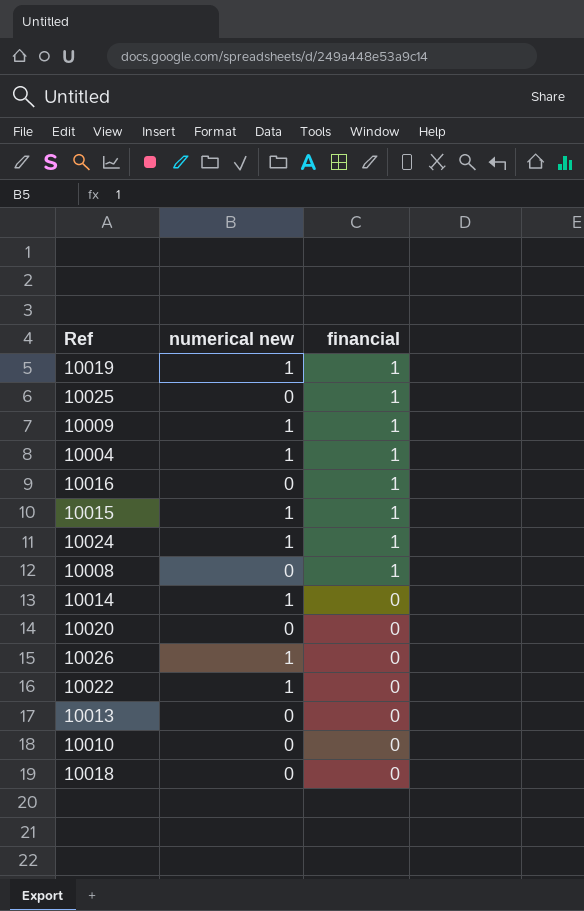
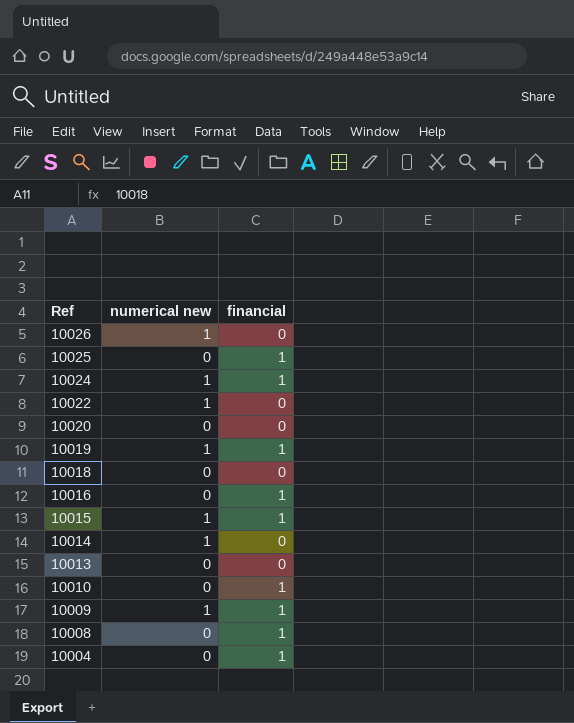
row order: financial descending -> Ref descending
10010 | financial: 0 -> 1
10004 | numerical new: 1 -> 0

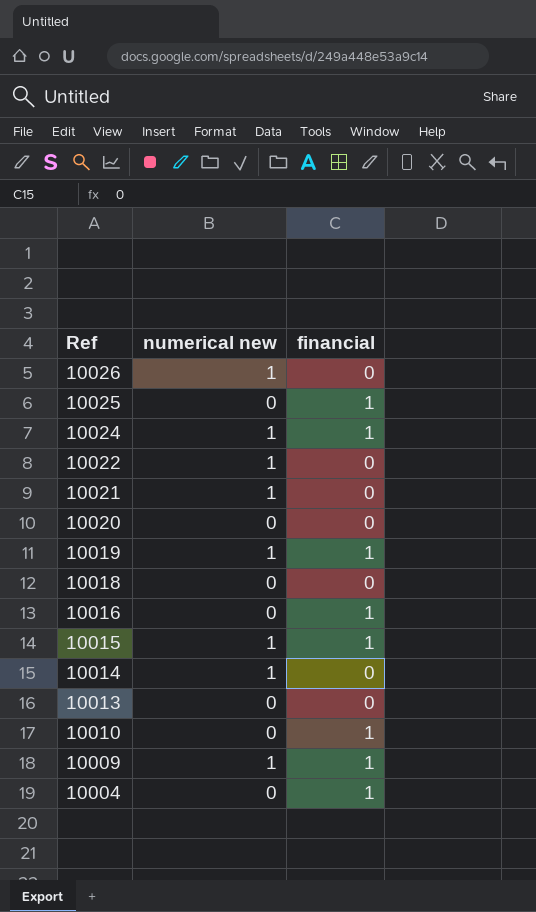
row 10008: 0 | 1 -> none
row 10021: none -> 1 | 0

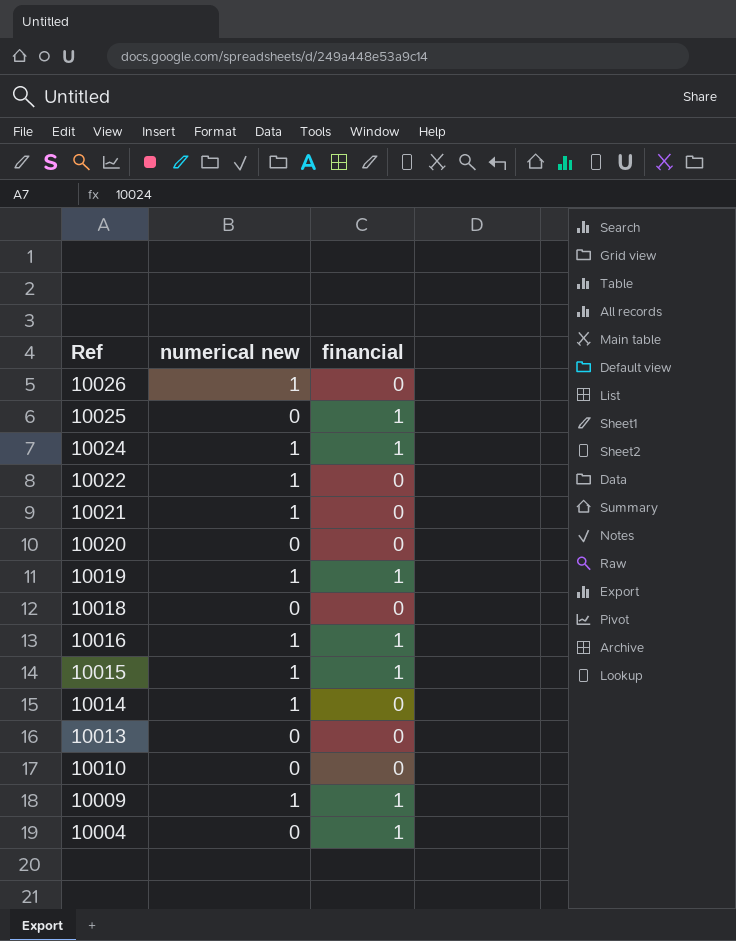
10016 | numerical new: 0 -> 1
10010 | financial: 1 -> 0

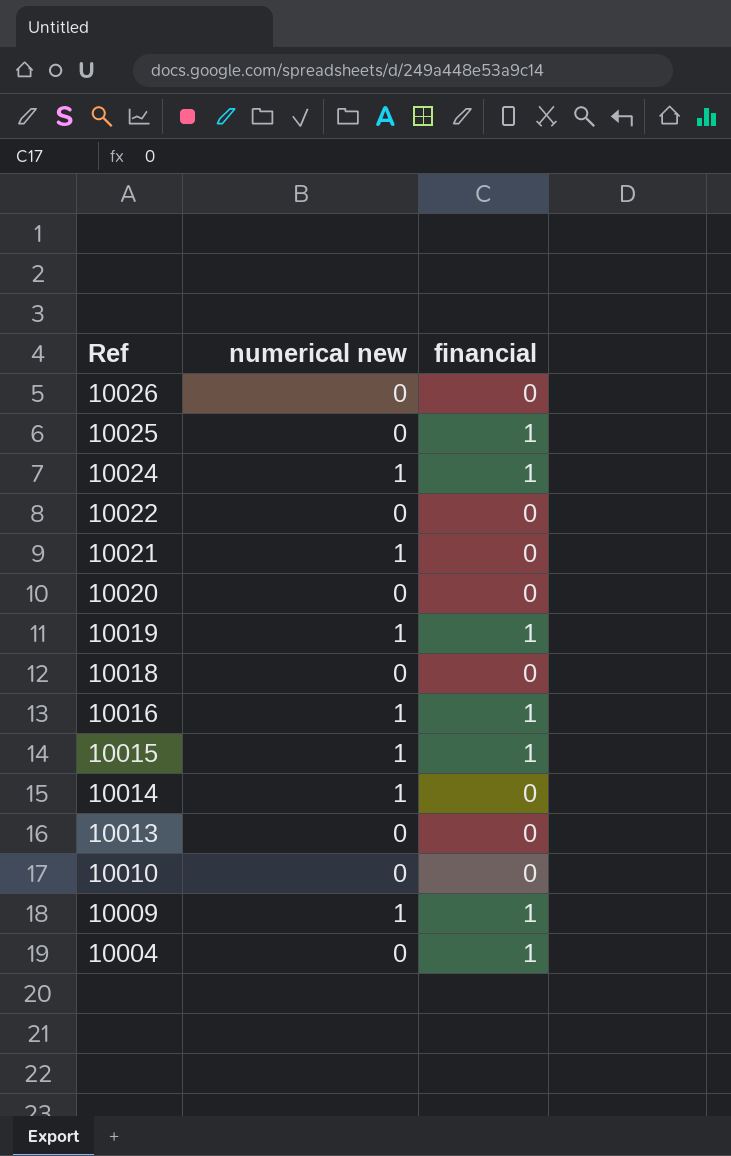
10026 | numerical new: 1 -> 0
10022 | numerical new: 1 -> 0

